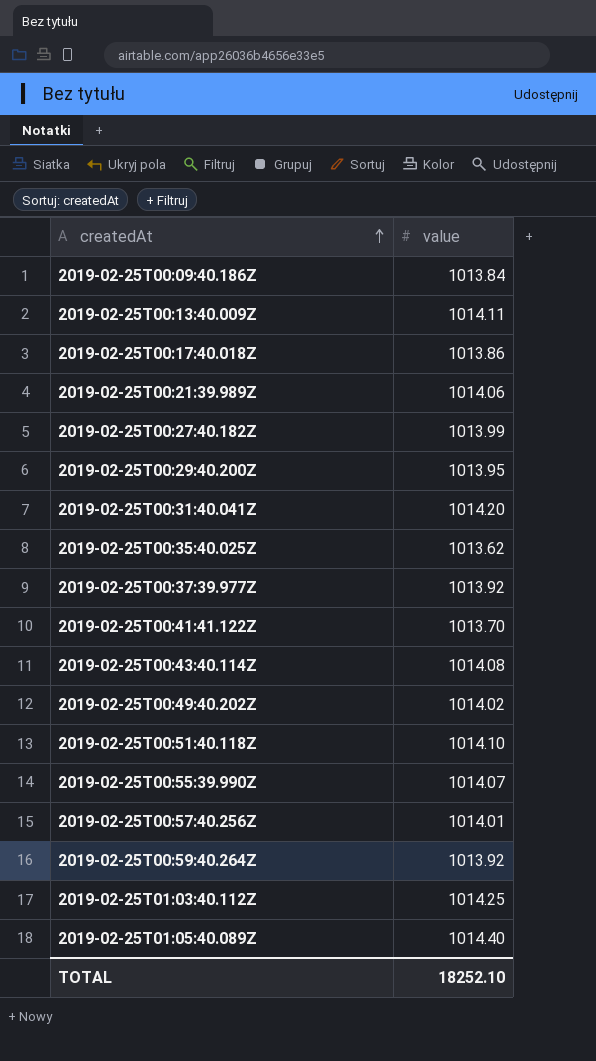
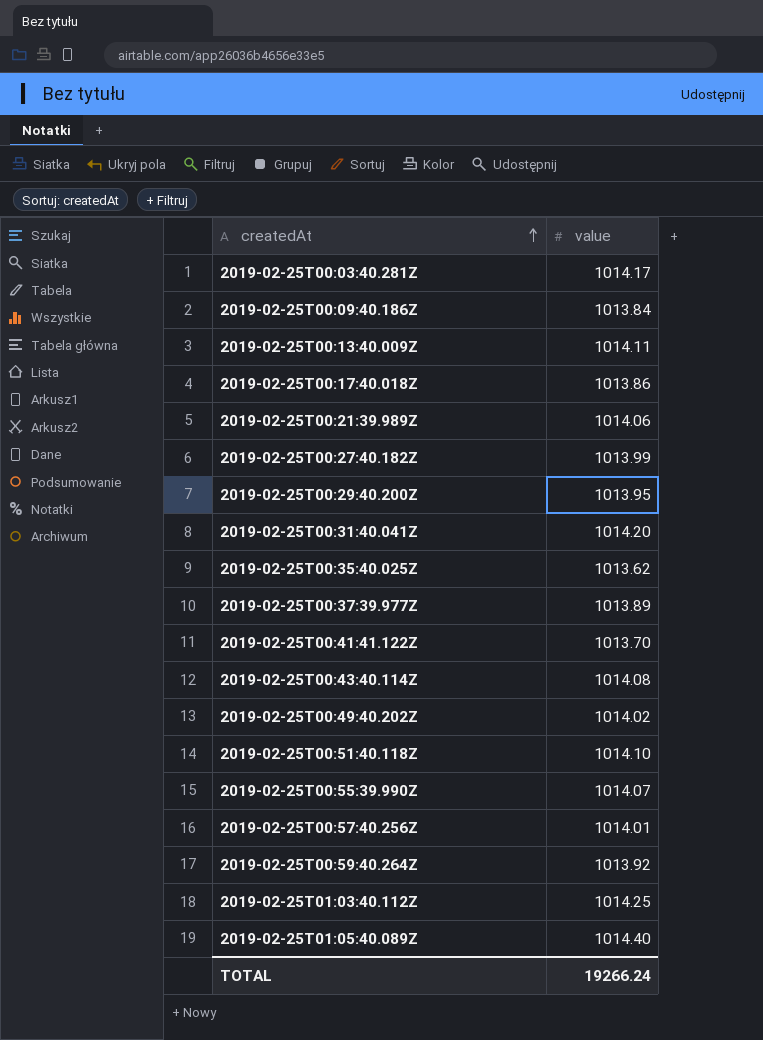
row 2019-02-25T00:03:40.281Z: none -> 1014.17
2019-02-25T00:37:39.977Z | value: 1013.92 -> 1013.89
TOTAL | value: 18252.10 -> 19266.24

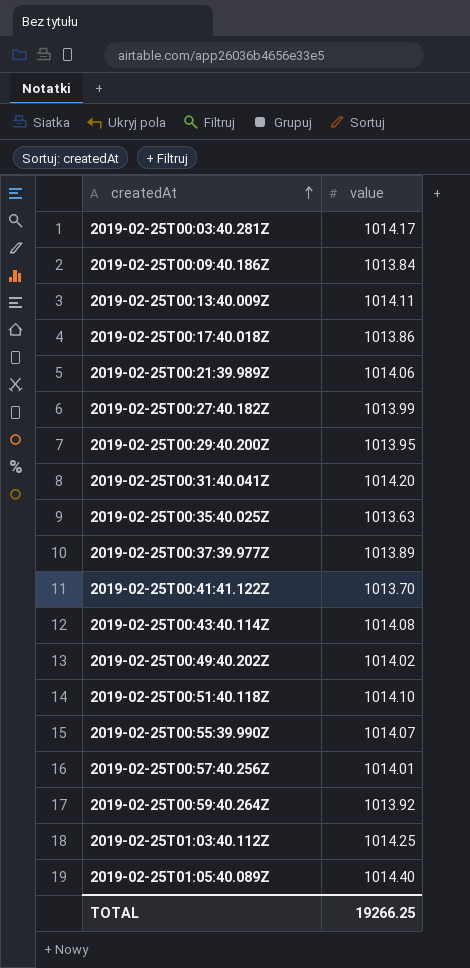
2019-02-25T00:35:40.025Z | value: 1013.62 -> 1013.63
TOTAL | value: 19266.24 -> 19266.25

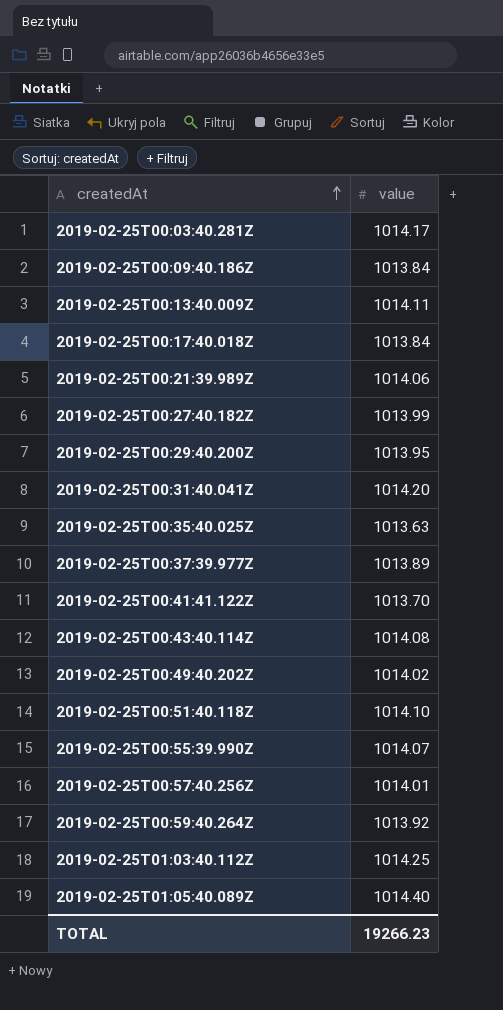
2019-02-25T00:17:40.018Z | value: 1013.86 -> 1013.84
TOTAL | value: 19266.25 -> 19266.23

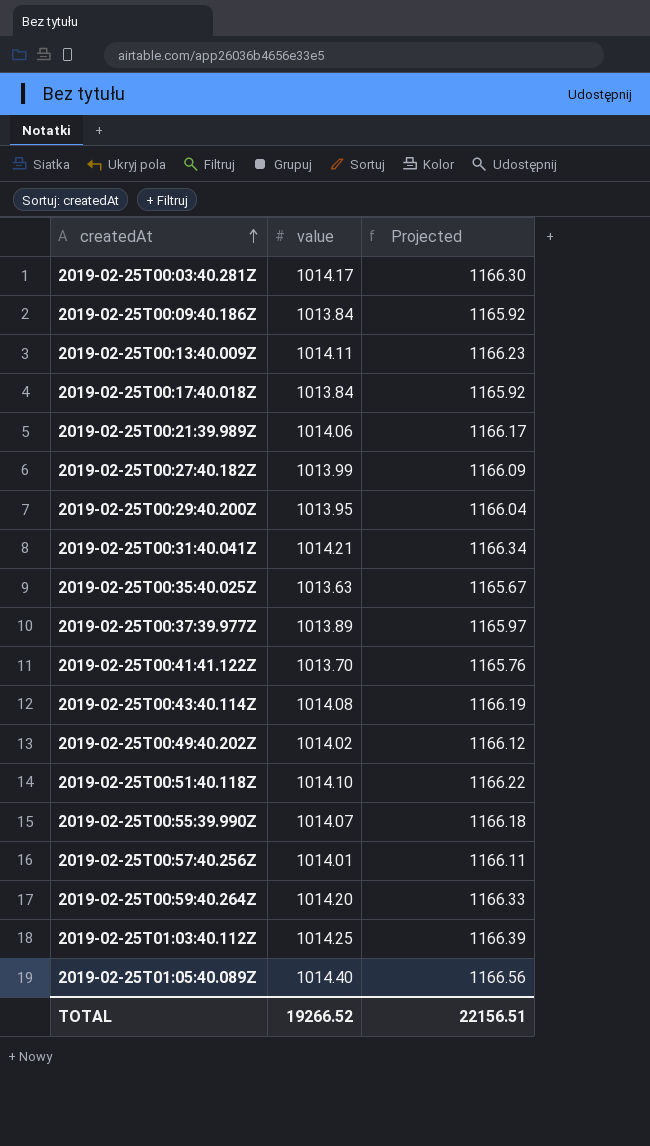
column Projected | formula: none -> [value] * 1.15
2019-02-25T00:31:40.041Z | value: 1014.20 -> 1014.21
2019-02-25T00:59:40.264Z | value: 1013.92 -> 1014.20
TOTAL | value: 19266.23 -> 19266.52

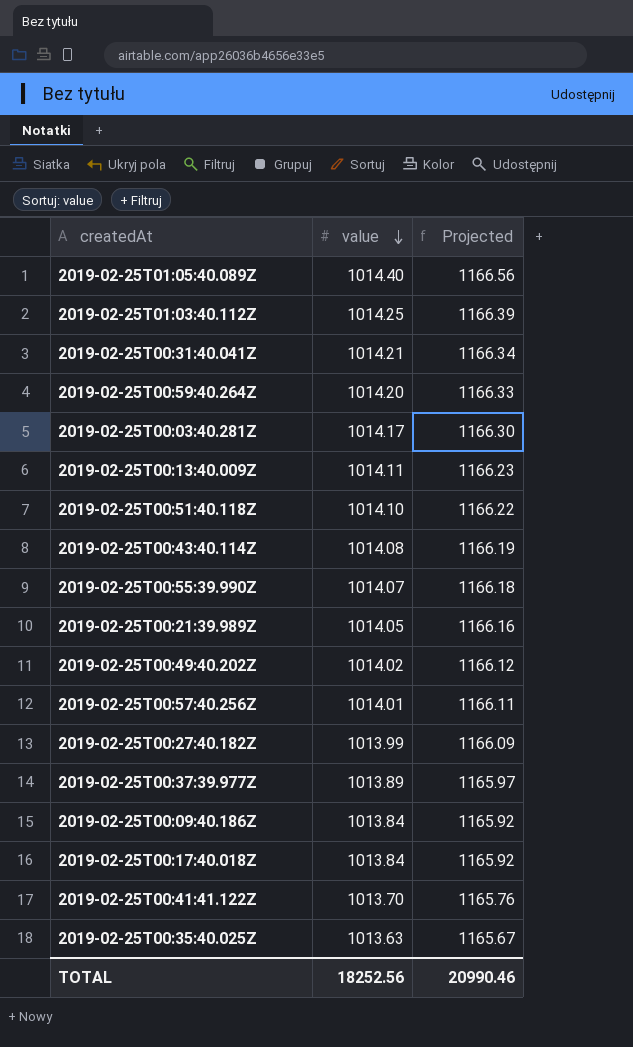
row order: createdAt ascending -> value descending
row 2019-02-25T00:29:40.200Z: 1013.95 | 1166.04 -> none
2019-02-25T00:21:39.989Z | value: 1014.06 -> 1014.05
2019-02-25T00:21:39.989Z | Projected: 1166.17 -> 1166.16
TOTAL | value: 19266.52 -> 18252.56
TOTAL | Projected: 22156.51 -> 20990.46

